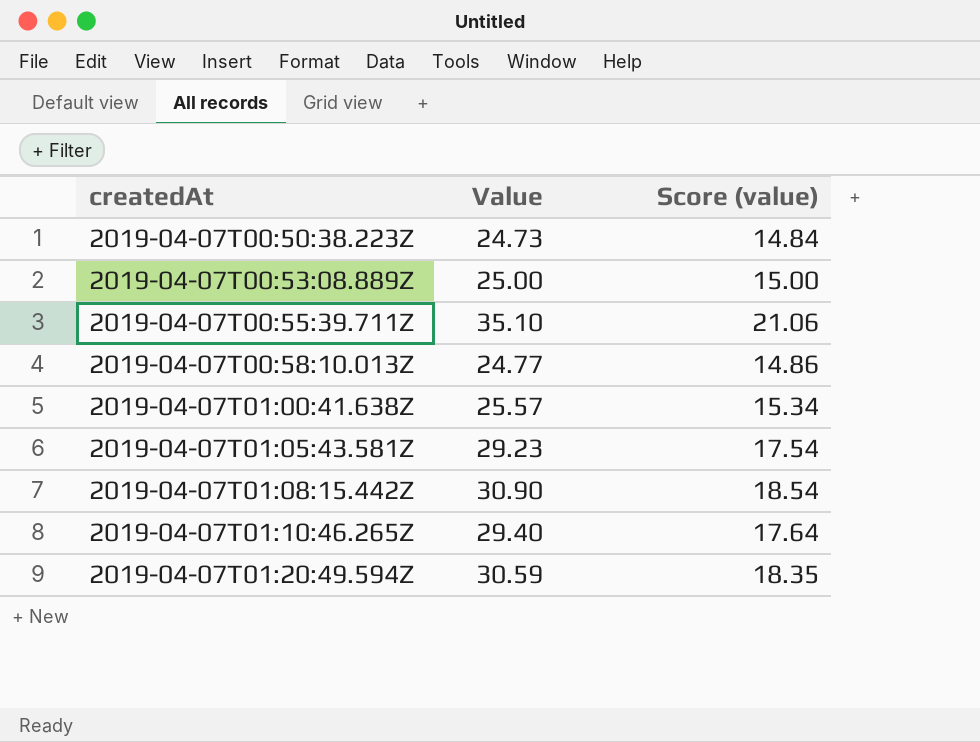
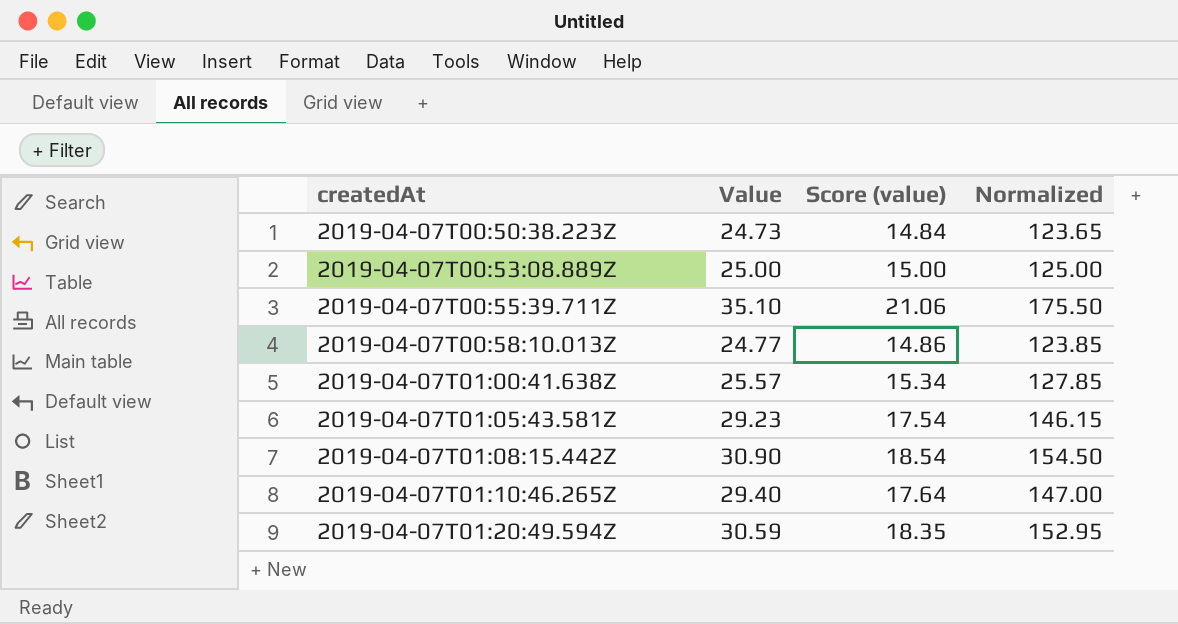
column Normalized | formula: none -> [Value] * 5

